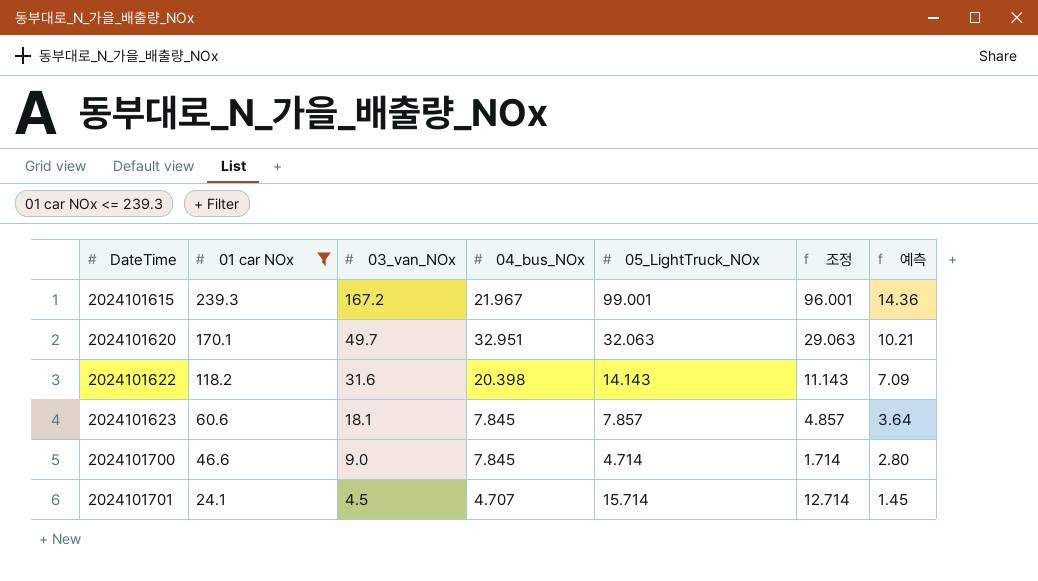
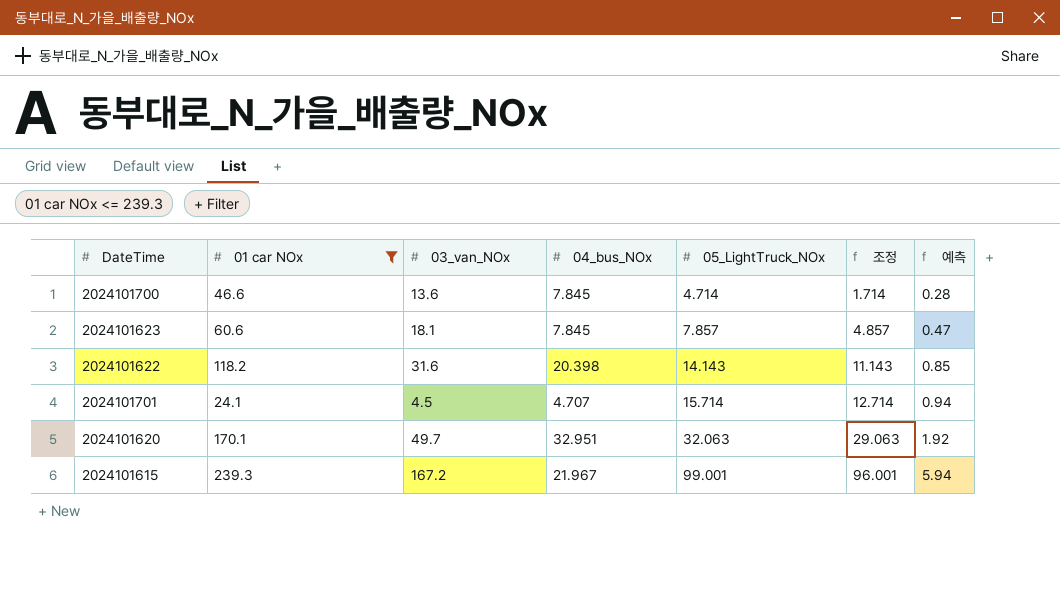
row order: DateTime ascending -> 05_LightTruck_NOx ascending
column 예측 | formula: [01 car NOx] * 0.06 -> [05_LightTruck_NOx] * 0.06
2024101700 | 03_van_NOx: 9.0 -> 13.6

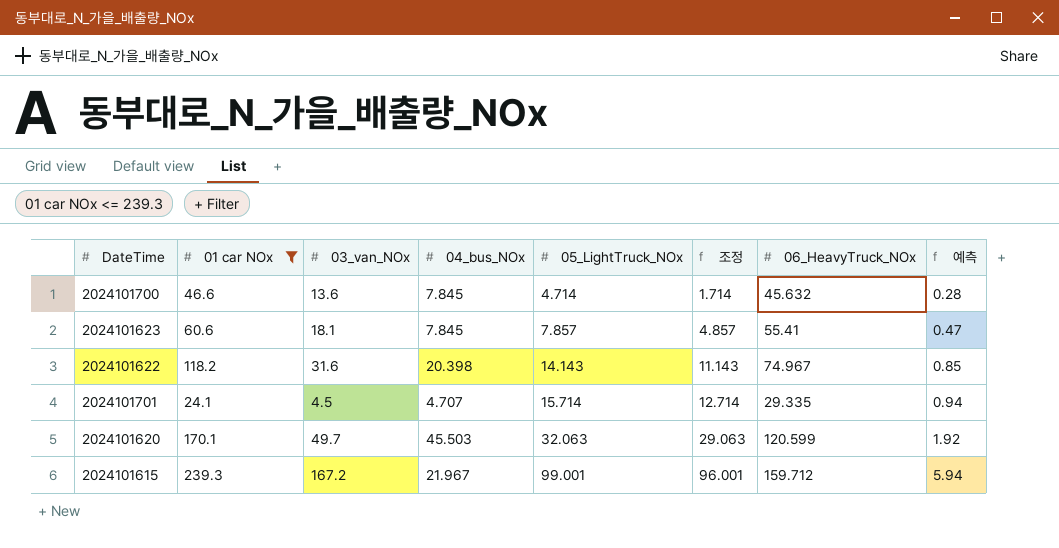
column 06_HeavyTruck_NOx | position: none -> 7
2024101620 | 04_bus_NOx: 32.951 -> 45.503

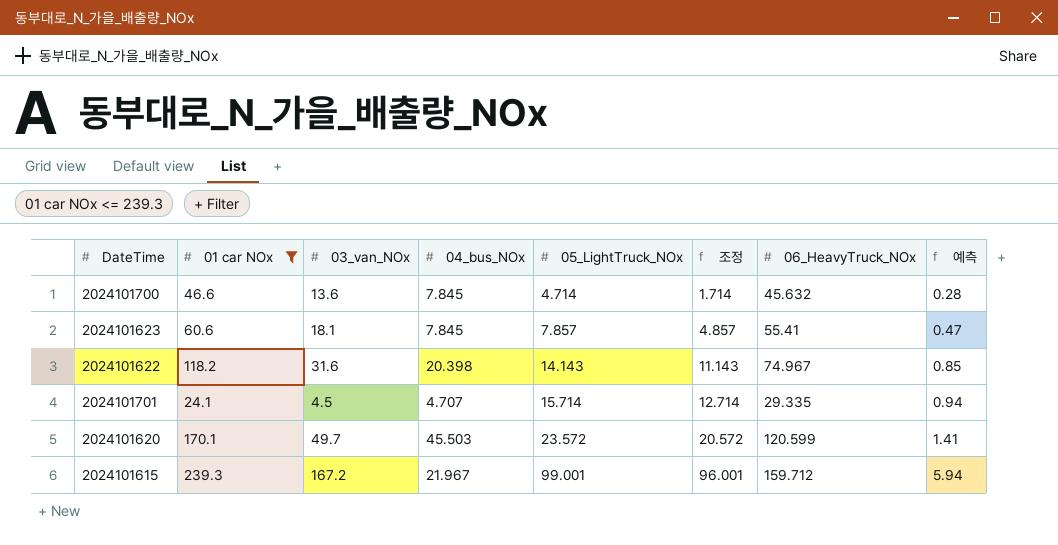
2024101620 | 05_LightTruck_NOx: 32.063 -> 23.572
2024101620 | 조정: 29.063 -> 20.572
2024101620 | 예측: 1.92 -> 1.41

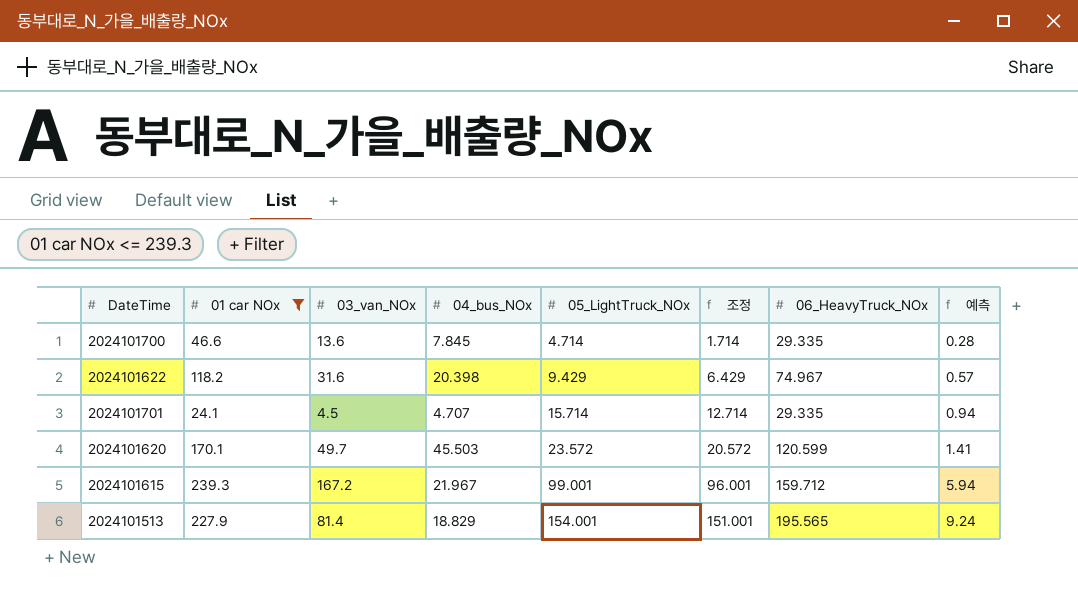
row 2024101623: 60.6 | 18.1 | 7.845 | 7.857 | 4.857 | 55.41 | 0.47 -> none
2024101700 | 06_HeavyTruck_NOx: 45.632 -> 29.335
2024101622 | 05_LightTruck_NOx: 14.143 -> 9.429
2024101622 | 조정: 11.143 -> 6.429
2024101622 | 예측: 0.85 -> 0.57
row 2024101513: none -> 227.9 | 81.4 | 18.829 | 154.001 | 151.001 | 195.565 | 9.24

